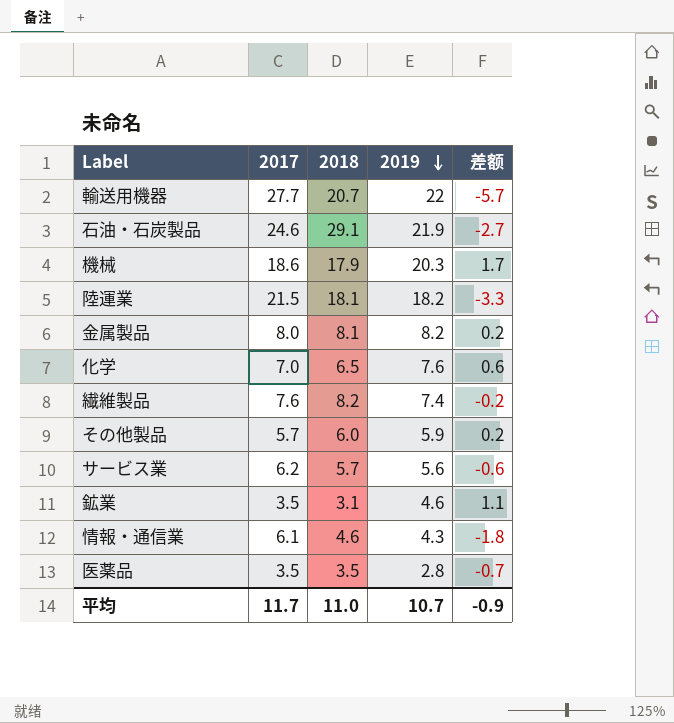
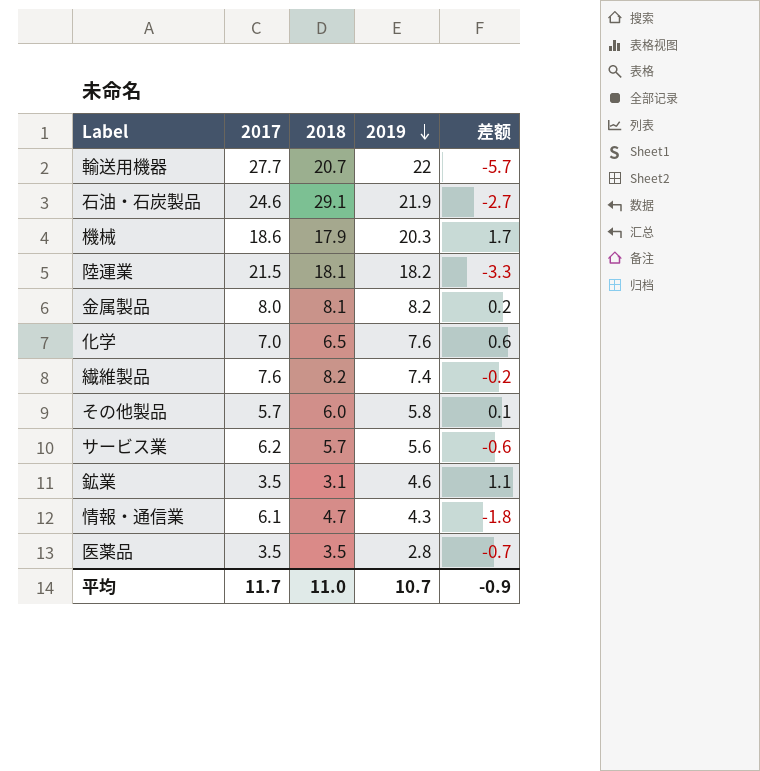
その他製品 | 2019: 5.9 -> 5.8
その他製品 | 差额: 0.2 -> 0.1
情報・通信業 | 2018: 4.6 -> 4.7

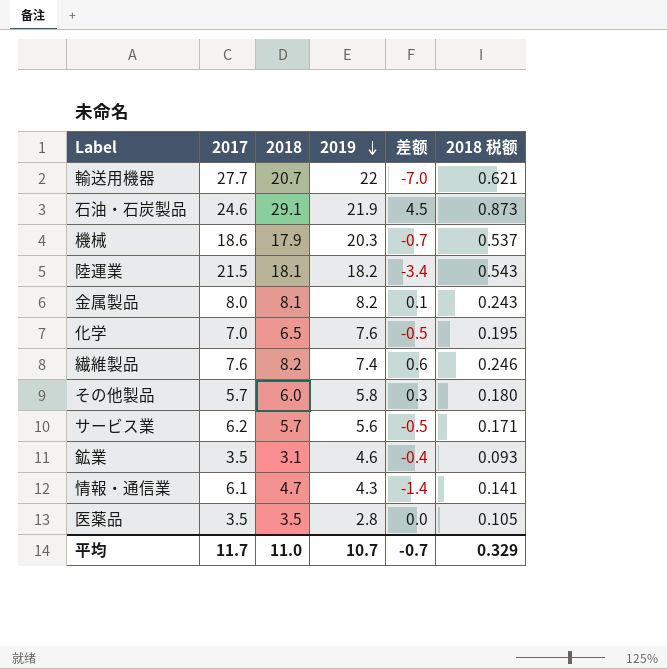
column 差额 | formula: [2019] - [2017] -> [2018] - [2017]
column 2018 税额 | formula: none -> [2018] * 0.03
平均 | 差额: -0.9 -> -0.7

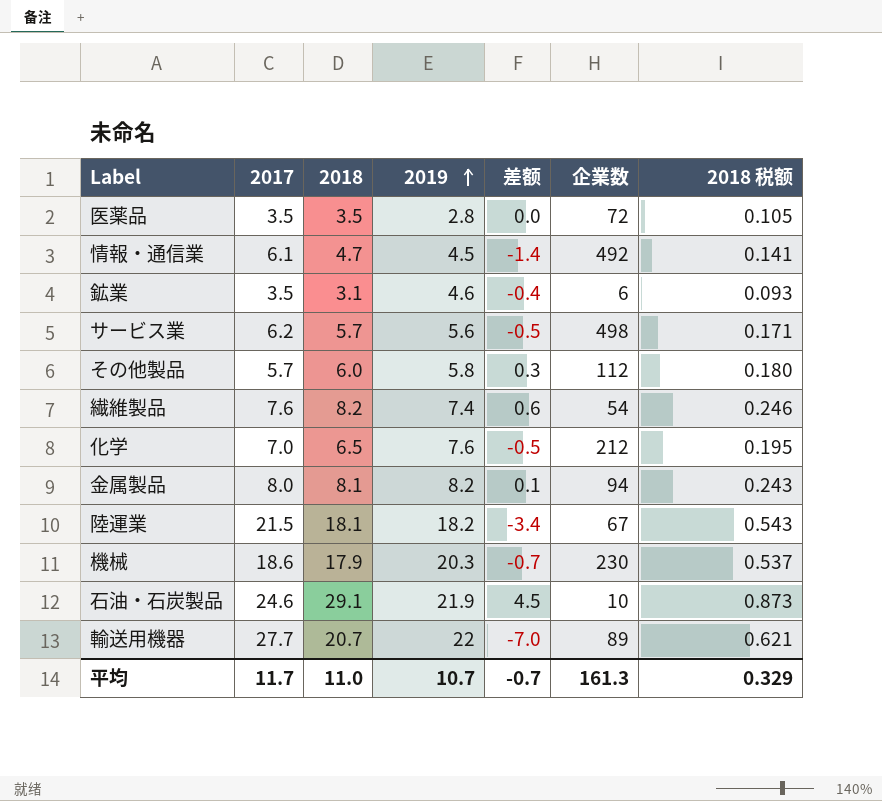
row order: 2019 descending -> 2019 ascending
column 企業数 | position: none -> 6
情報・通信業 | 2019: 4.3 -> 4.5

